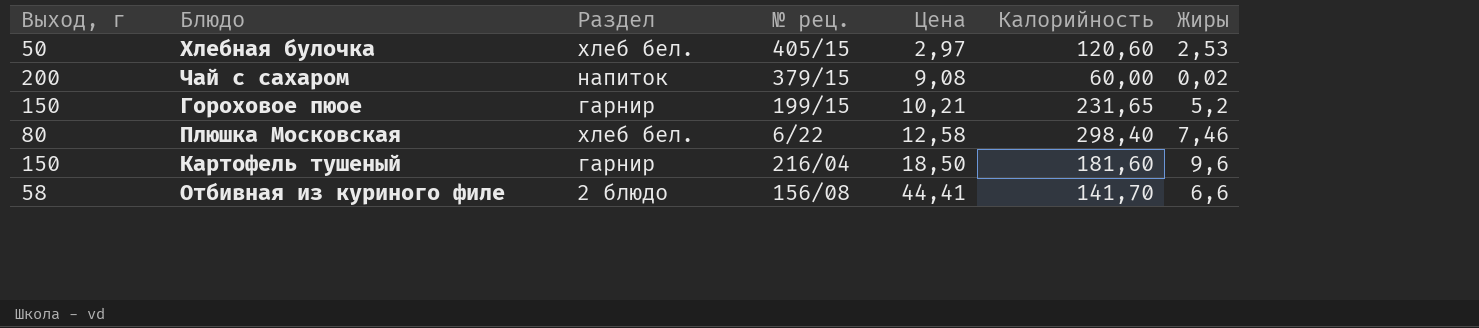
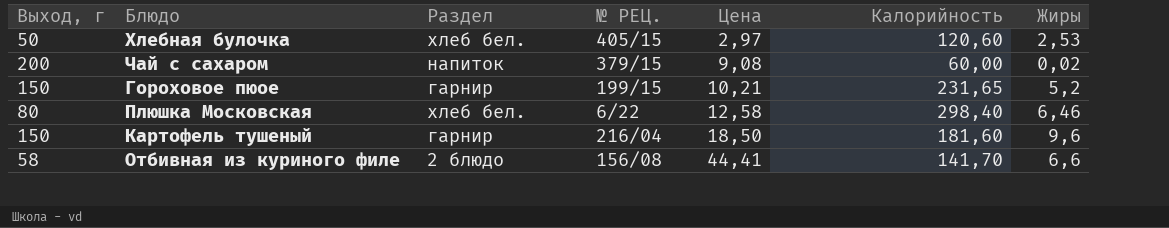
column name: № рец. -> № РЕЦ.
Плюшка Московская | Жиры: 7,46 -> 6,46

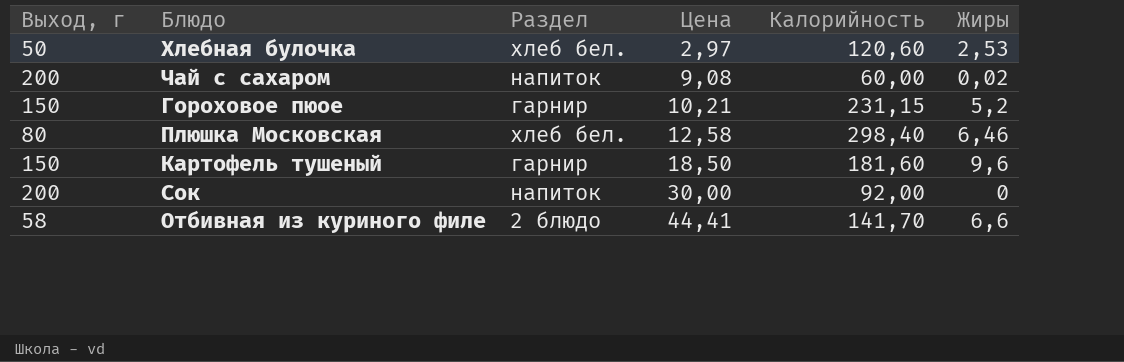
column № РЕЦ. | position: 4 -> none
Гороховое пюое | Калорийность: 231,65 -> 231,15
row Сок: none -> 200 | напиток | 30,00 | 92,00 | 0

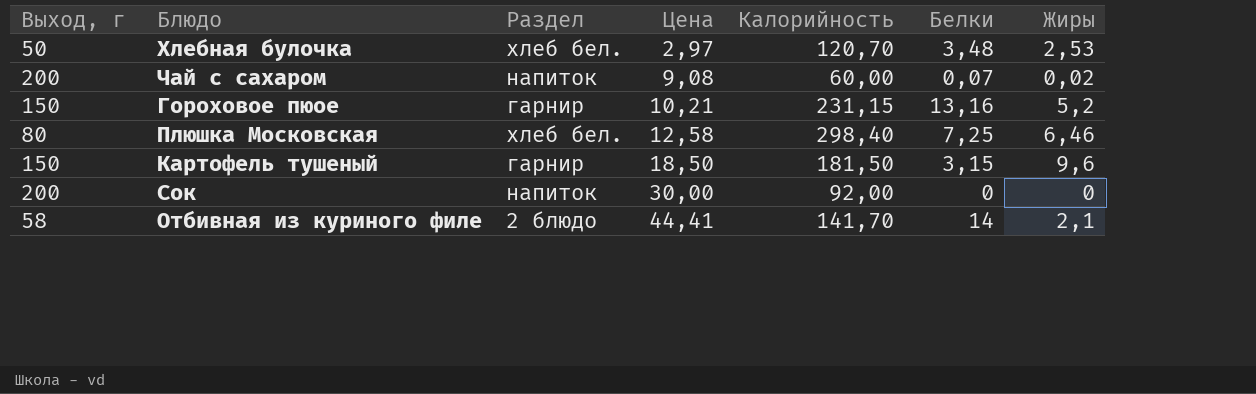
column Белки | position: none -> 6
Хлебная булочка | Калорийность: 120,60 -> 120,70
Картофель тушеный | Калорийность: 181,60 -> 181,50
Отбивная из куриного филе | Жиры: 6,6 -> 2,1

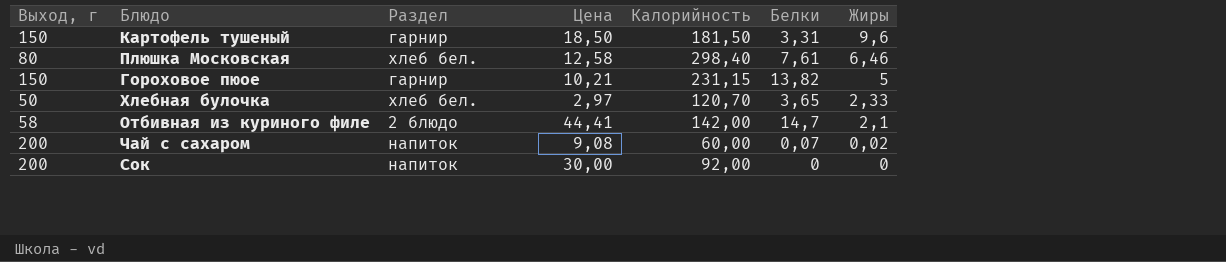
row order: Цена ascending -> Жиры descending
Картофель тушеный | Белки: 3,15 -> 3,31
Плюшка Московская | Белки: 7,25 -> 7,61
Гороховое пюое | Белки: 13,16 -> 13,82
Гороховое пюое | Жиры: 5,2 -> 5
Хлебная булочка | Белки: 3,48 -> 3,65
Хлебная булочка | Жиры: 2,53 -> 2,33
Отбивная из куриного филе | Калорийность: 141,70 -> 142,00
Отбивная из куриного филе | Белки: 14 -> 14,7

